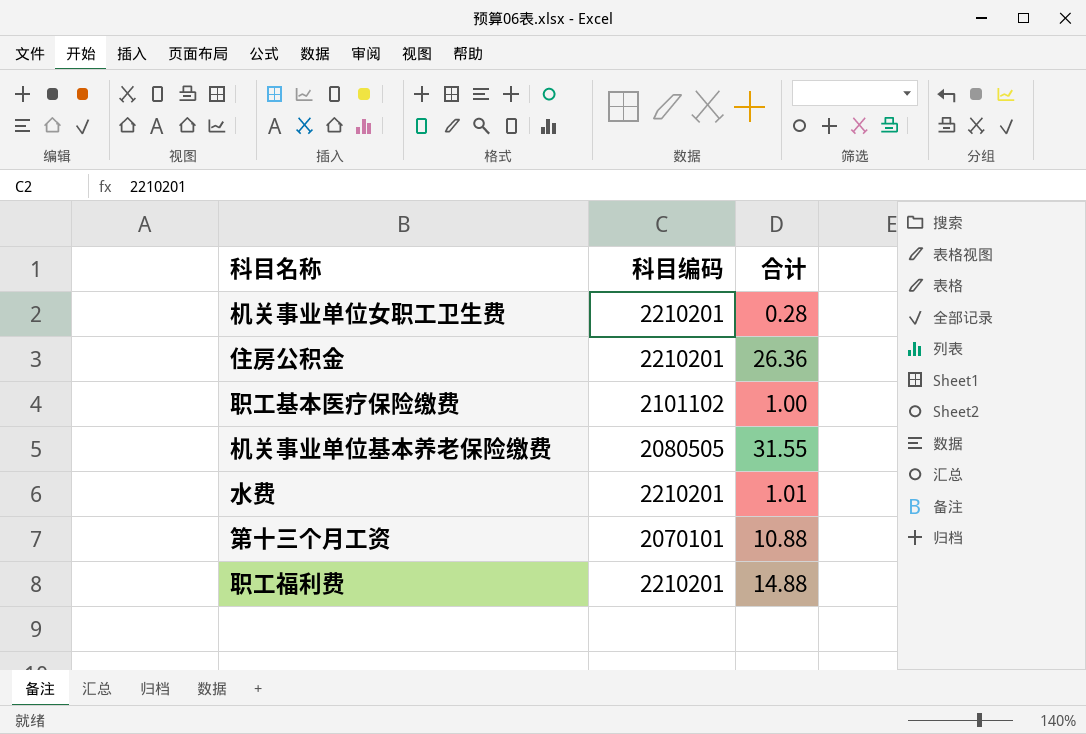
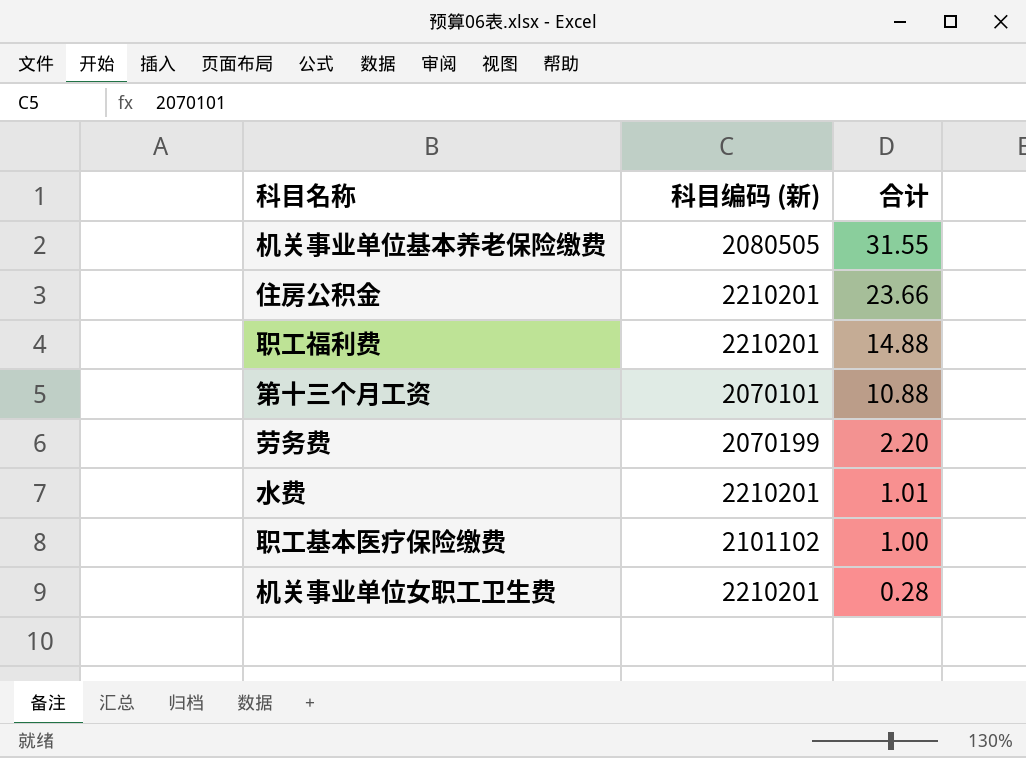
row order: none -> 合计 descending
column name: 科目编码 -> 科目编码 (新)
住房公积金 | 合计: 26.36 -> 23.66
row 劳务费: none -> 2070199 | 2.20

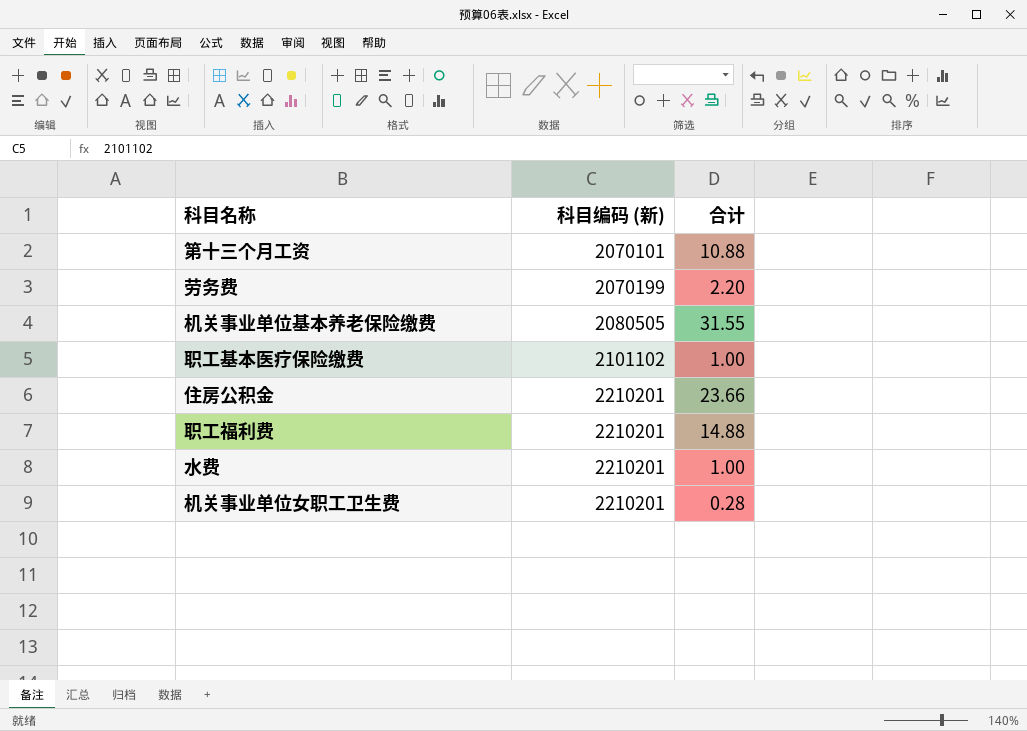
row order: 合计 descending -> 科目编码 (新) ascending
水费 | 合计: 1.01 -> 1.00

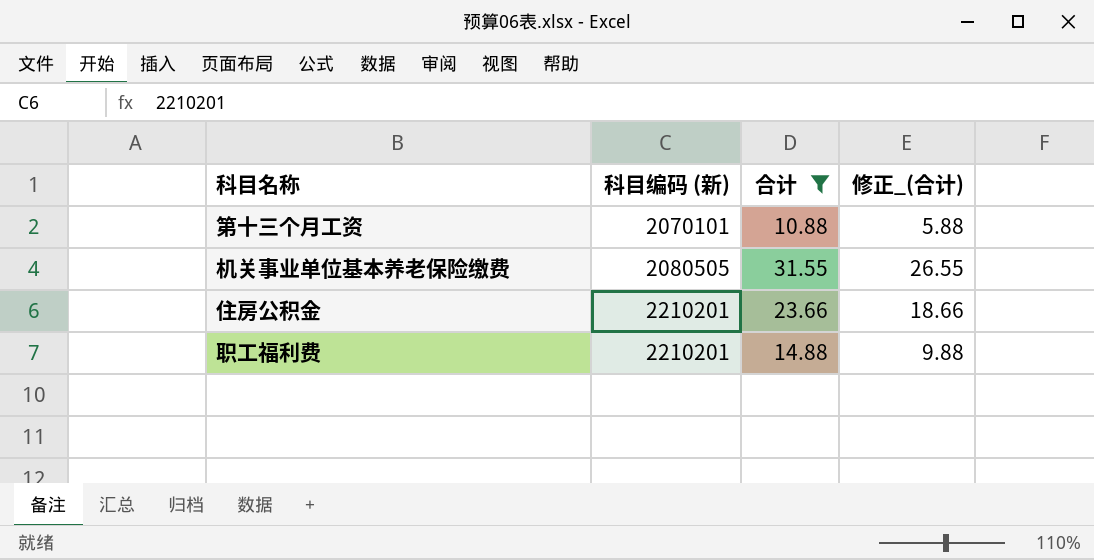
filter: none -> 合计 >= 10.88
column 修正_(合计) | formula: none -> [合计] - 5

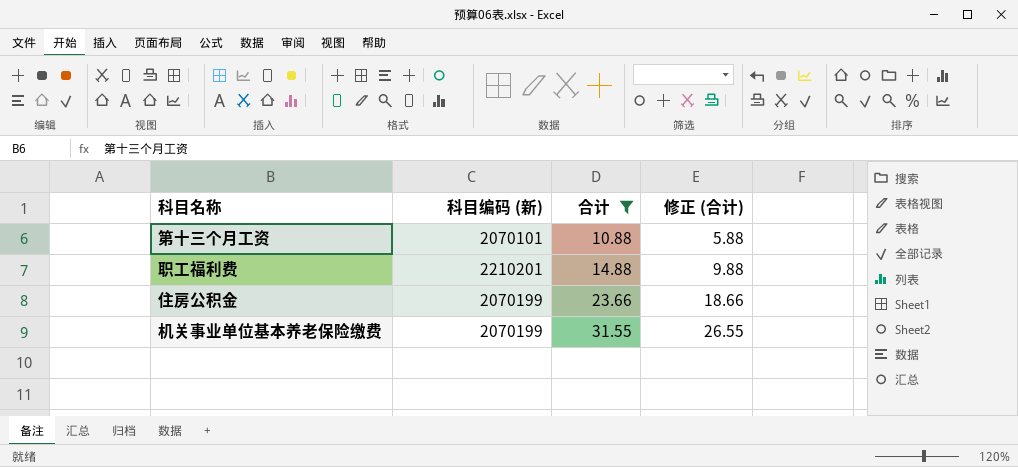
row order: 科目编码 (新) ascending -> 合计 ascending
column name: 修正_(合计) -> 修正 (合计)
住房公积金 | 科目编码 (新): 2210201 -> 2070199
机关事业单位基本养老保险缴费 | 科目编码 (新): 2080505 -> 2070199

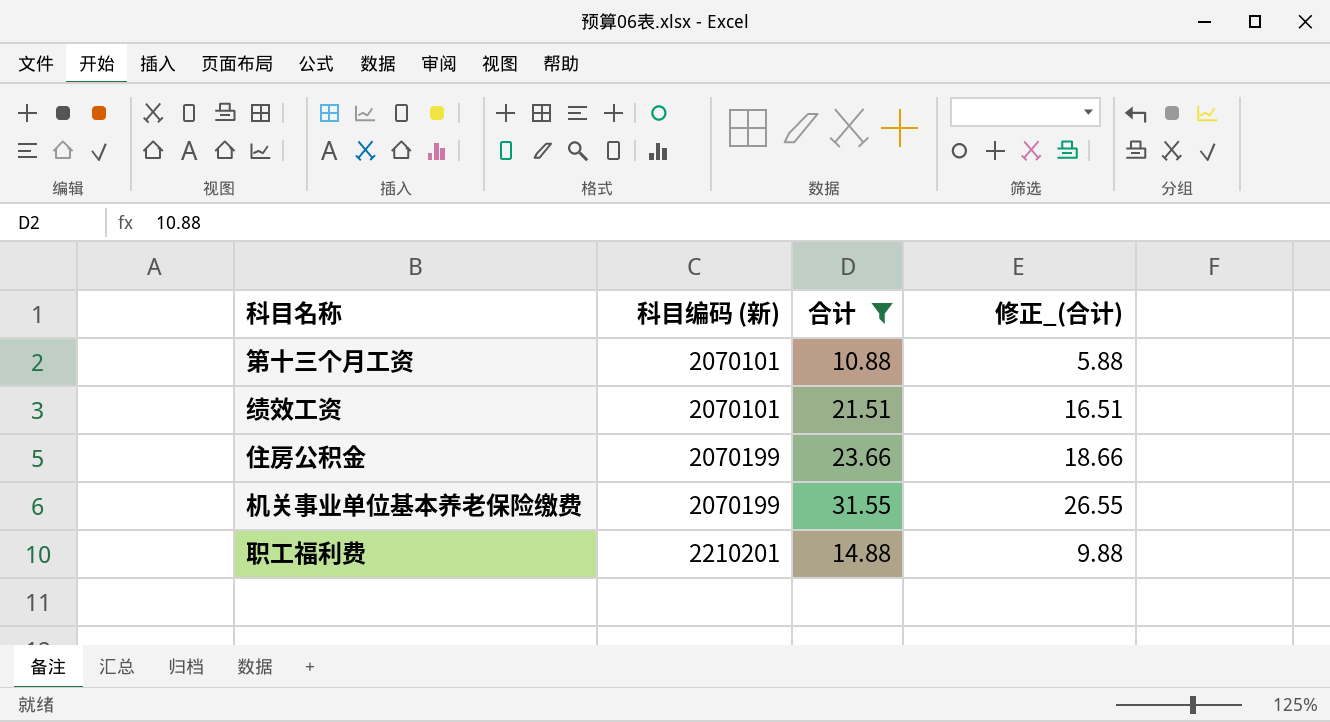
row order: 合计 ascending -> 科目编码 (新) ascending
column name: 修正 (合计) -> 修正_(合计)
row 绩效工资: none -> 2070101 | 21.51 | 16.51

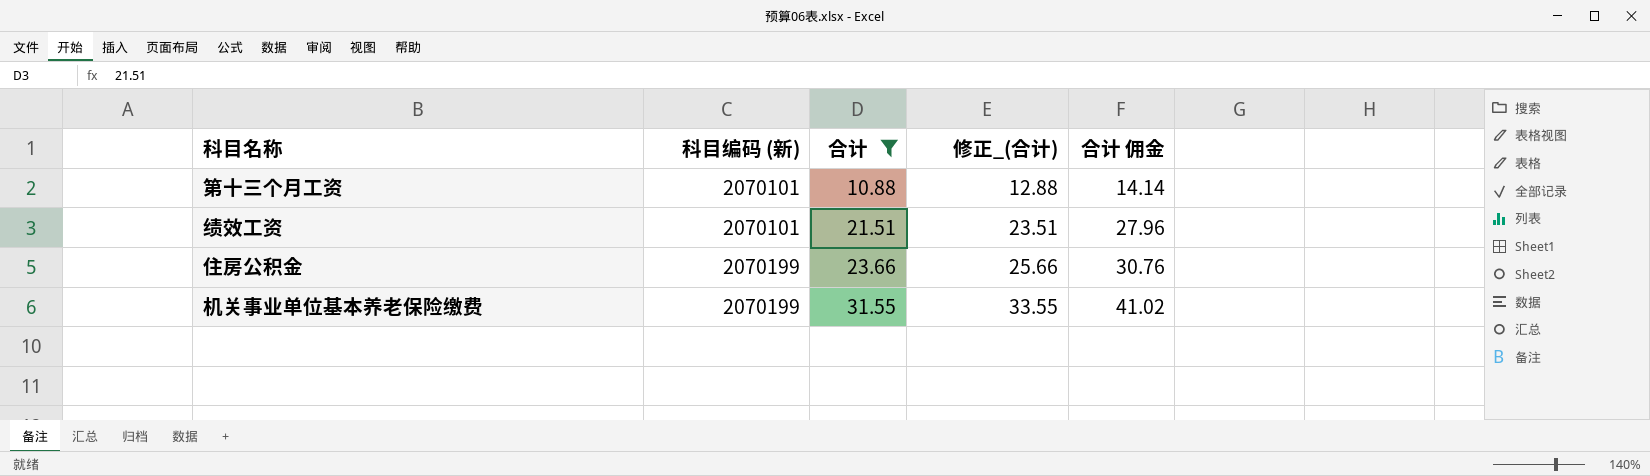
column 修正_(合计) | formula: [合计] - 5 -> [合计] + 2
column 合计 佣金 | formula: none -> [合计] * 1.3
row 职工福利费: 2210201 | 14.88 | 9.88 -> none

